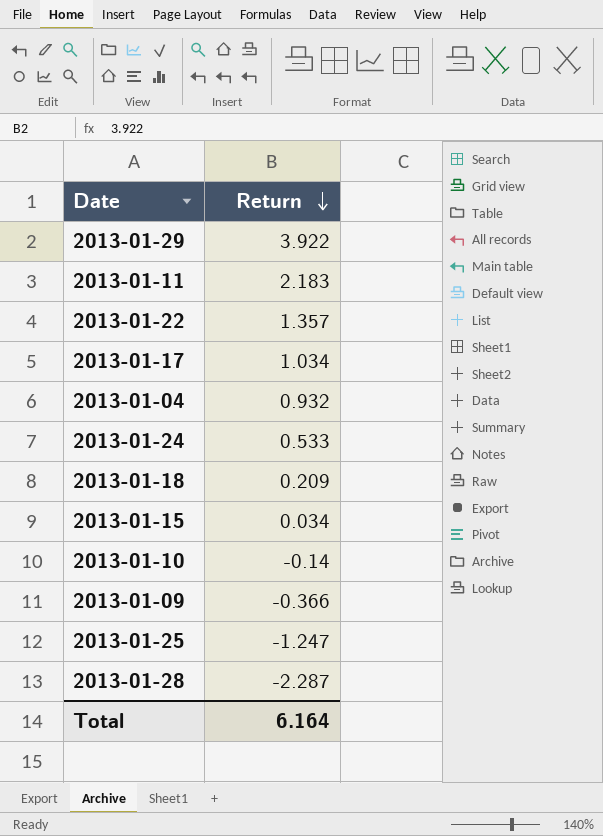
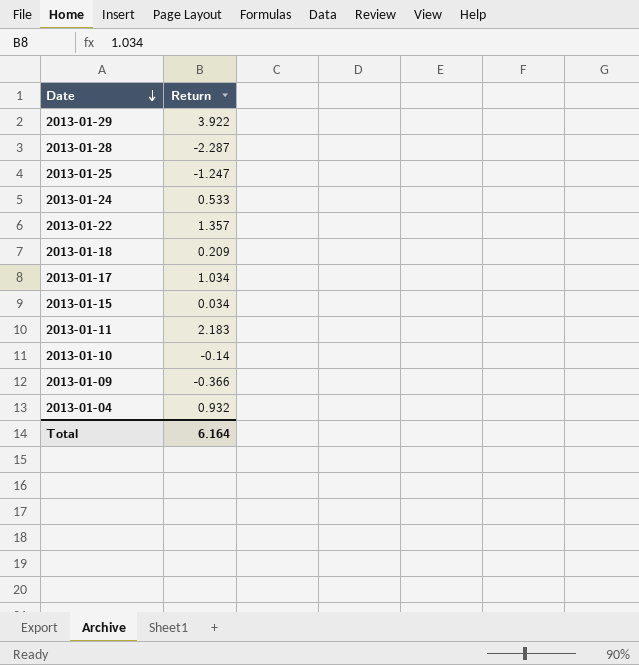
row order: Return descending -> Date descending

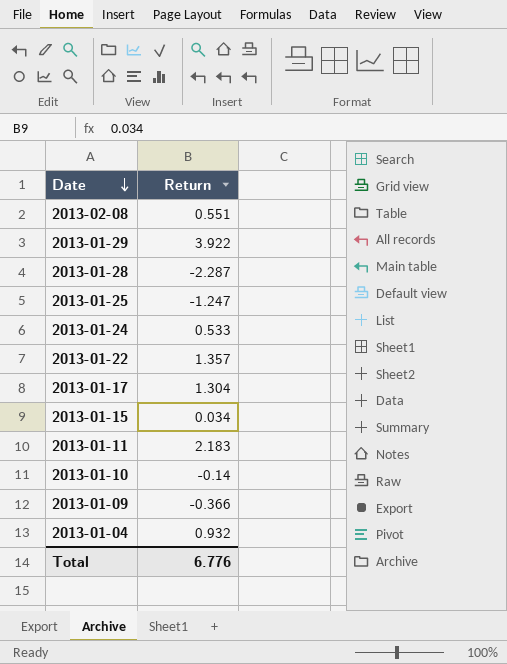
row 2013-01-18: 0.209 -> none
row 2013-02-08: none -> 0.551
2013-01-17 | Return: 1.034 -> 1.304
Total | Return: 6.164 -> 6.776

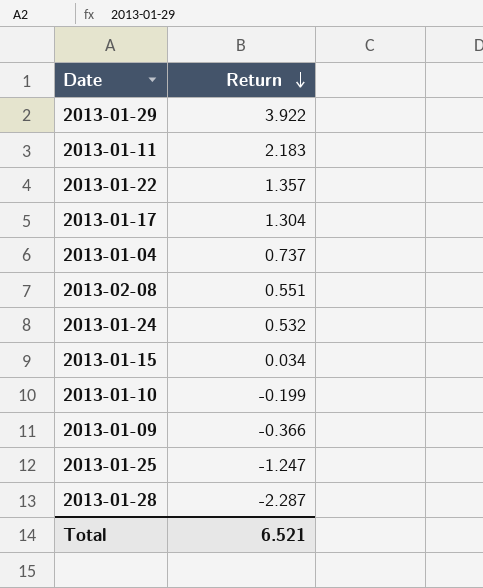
row order: Date descending -> Return descending
2013-01-04 | Return: 0.932 -> 0.737
2013-01-24 | Return: 0.533 -> 0.532
2013-01-10 | Return: -0.14 -> -0.199
Total | Return: 6.776 -> 6.521

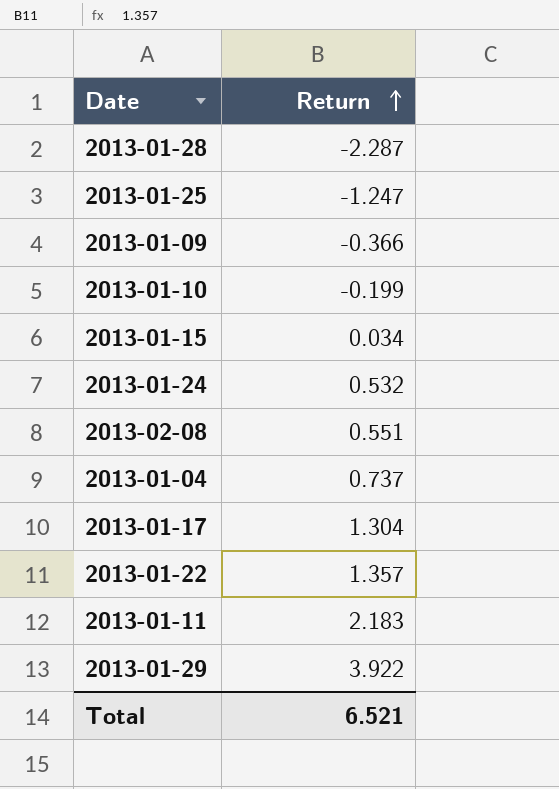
row order: Return descending -> Return ascending

